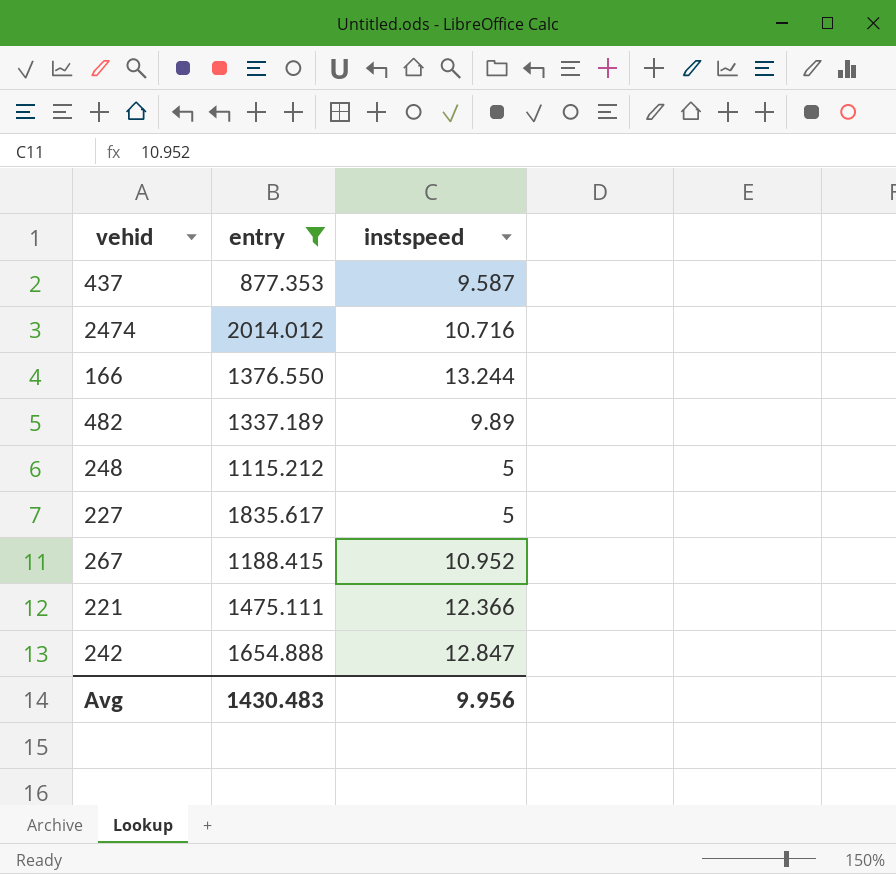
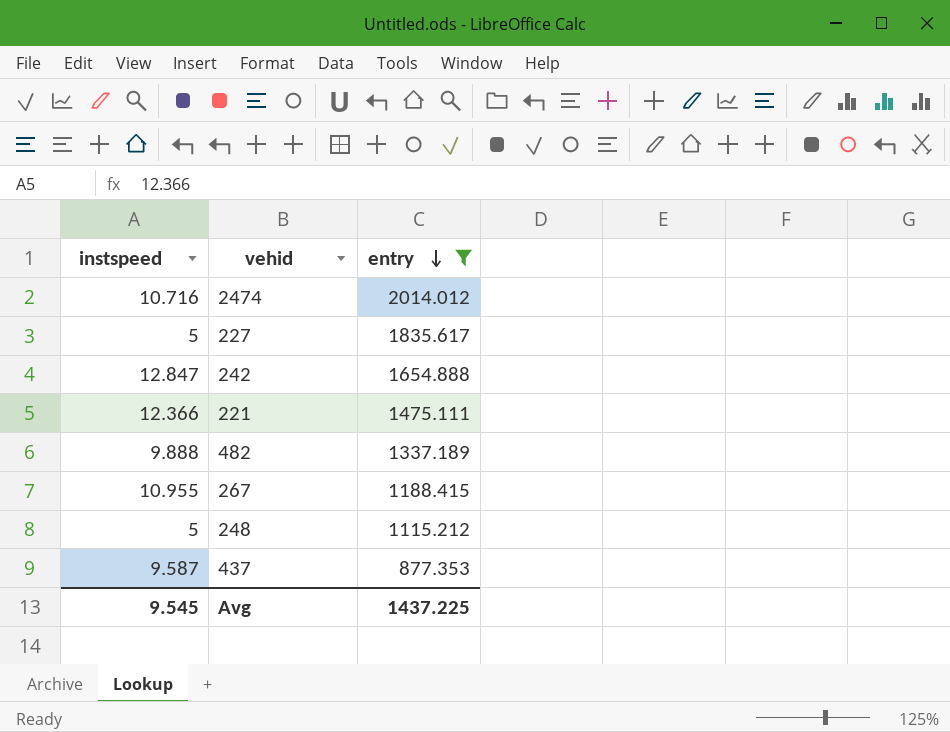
row order: none -> entry descending
column instspeed | position: 3 -> 1
row 166: 1376.550 | 13.244 -> none
482 | instspeed: 9.89 -> 9.888
267 | instspeed: 10.952 -> 10.955
Avg | instspeed: 9.956 -> 9.545
Avg | entry: 1430.483 -> 1437.225

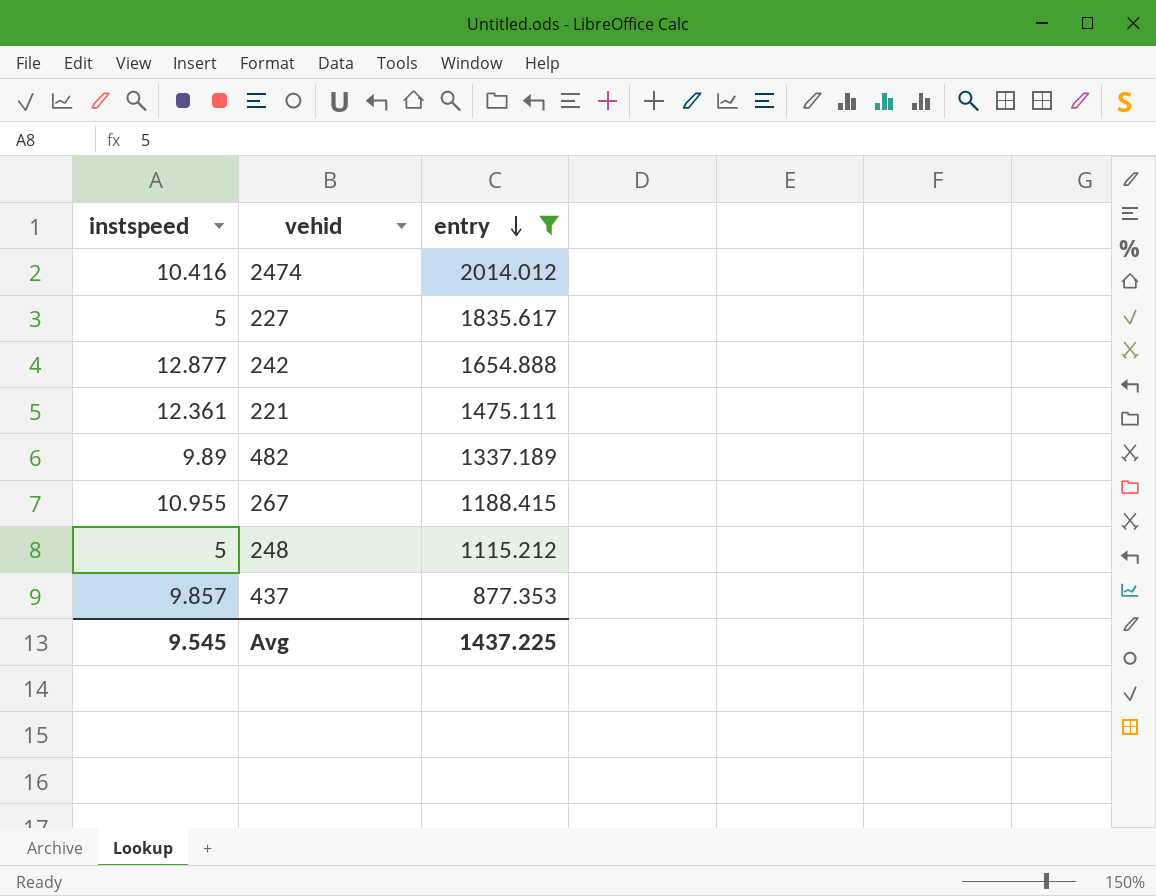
2474 | instspeed: 10.716 -> 10.416
242 | instspeed: 12.847 -> 12.877
221 | instspeed: 12.366 -> 12.361
482 | instspeed: 9.888 -> 9.89
437 | instspeed: 9.587 -> 9.857

